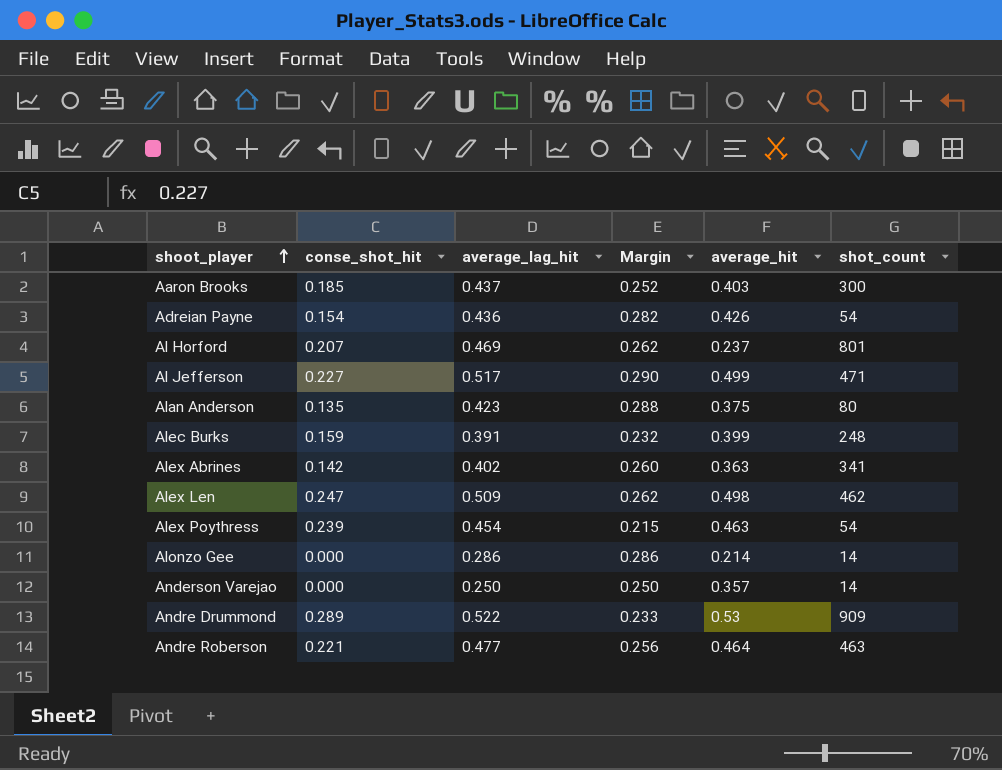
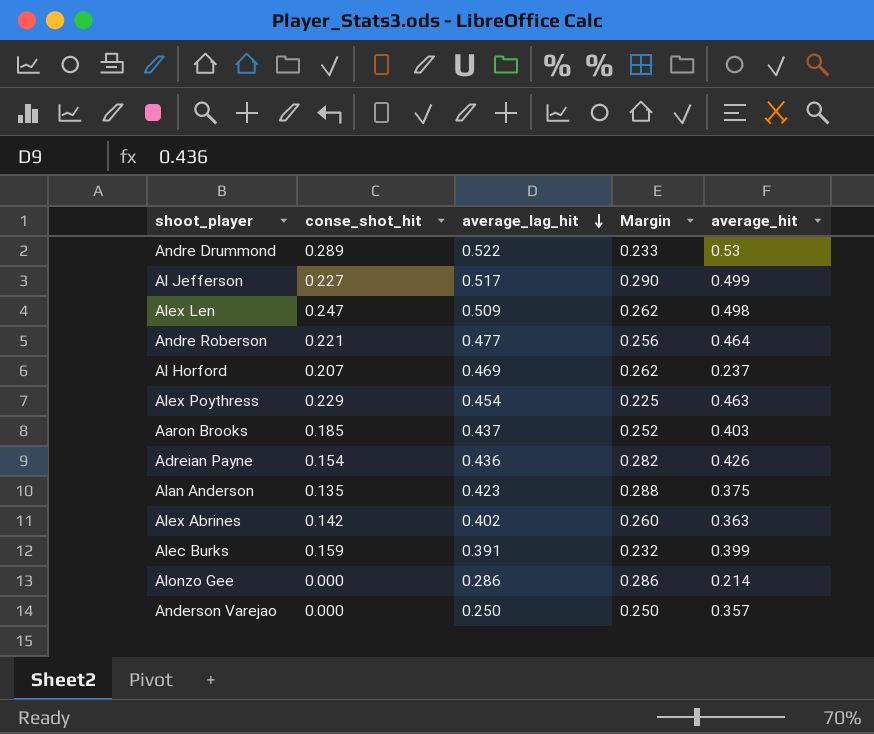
row order: shoot_player ascending -> average_lag_hit descending
column shot_count | position: 6 -> none
Alex Poythress | conse_shot_hit: 0.239 -> 0.229
Alex Poythress | Margin: 0.215 -> 0.225

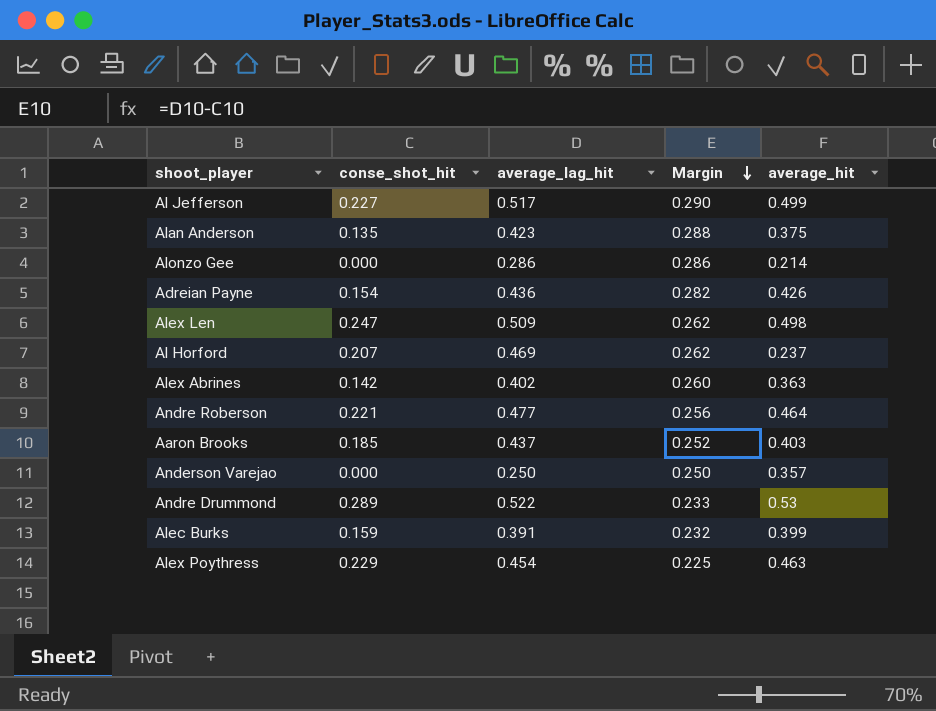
row order: average_lag_hit descending -> Margin descending

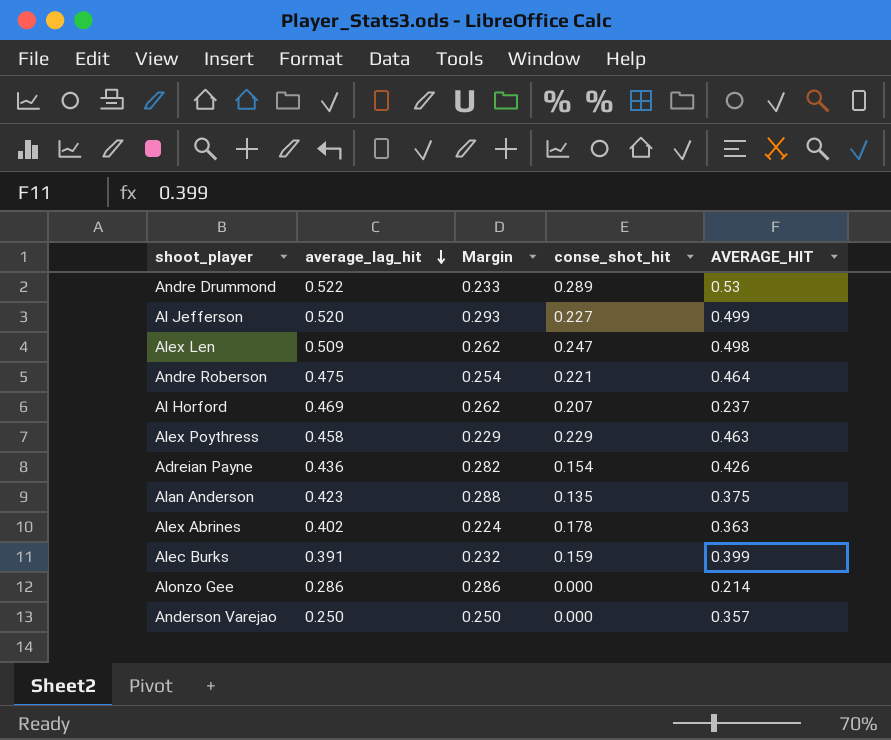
row order: Margin descending -> average_lag_hit descending
column conse_shot_hit | position: 2 -> 4
column name: average_hit -> AVERAGE_HIT
row Aaron Brooks: 0.185 | 0.437 | 0.252 | 0.403 -> none
Al Jefferson | average_lag_hit: 0.517 -> 0.520
Al Jefferson | Margin: 0.290 -> 0.293
Andre Roberson | average_lag_hit: 0.477 -> 0.475
Andre Roberson | Margin: 0.256 -> 0.254
Alex Poythress | average_lag_hit: 0.454 -> 0.458
Alex Poythress | Margin: 0.225 -> 0.229
Alex Abrines | Margin: 0.260 -> 0.224
Alex Abrines | conse_shot_hit: 0.142 -> 0.178

